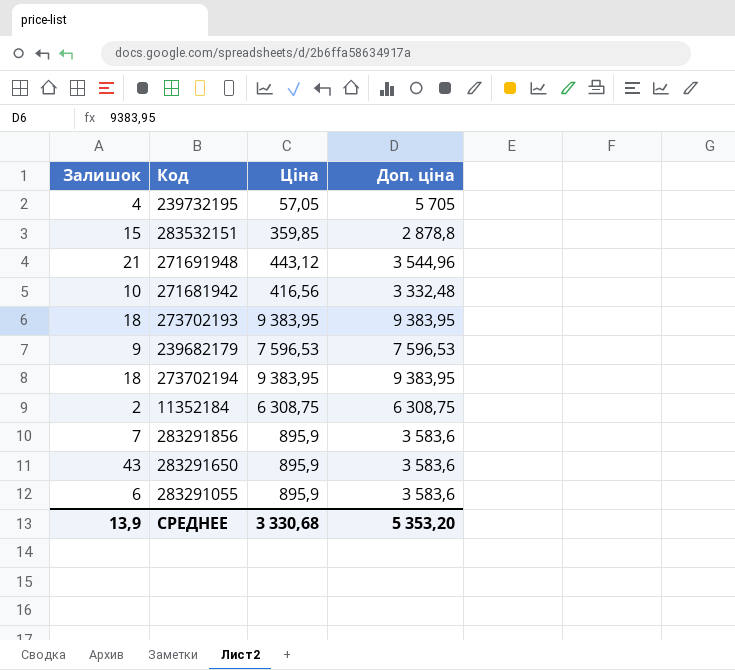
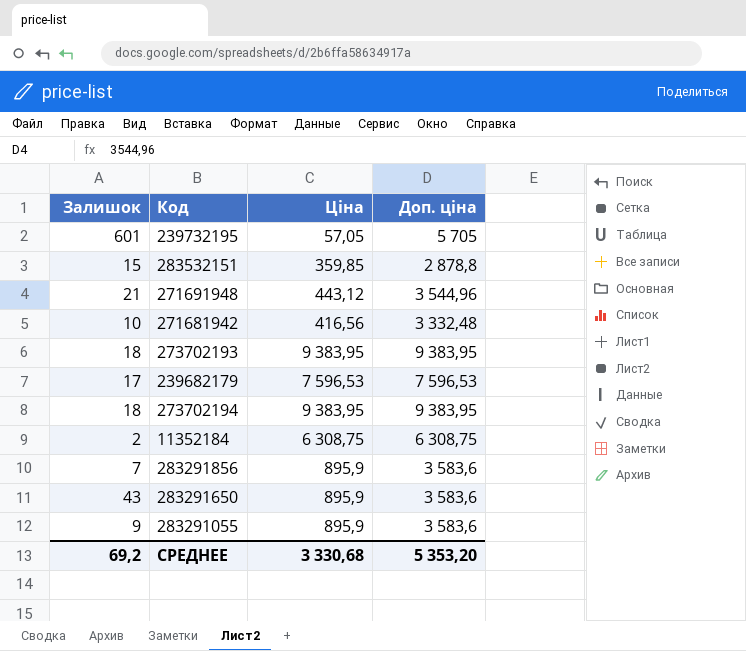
239732195 | Залишок: 4 -> 601
239682179 | Залишок: 9 -> 17
283291055 | Залишок: 6 -> 9
СРЕДНЕЕ | Залишок: 13,9 -> 69,2

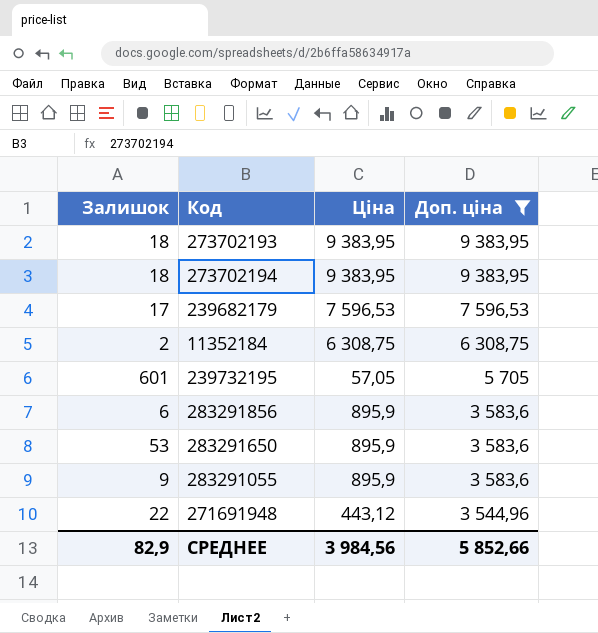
filter: none -> Доп. ціна >= 3 544,96
row order: none -> Доп. ціна descending
283291856 | Залишок: 7 -> 6
283291650 | Залишок: 43 -> 53
271691948 | Залишок: 21 -> 22
СРЕДНЕЕ | Залишок: 69,2 -> 82,9
СРЕДНЕЕ | Ціна: 3 330,68 -> 3 984,56
СРЕДНЕЕ | Доп. ціна: 5 353,20 -> 5 852,66

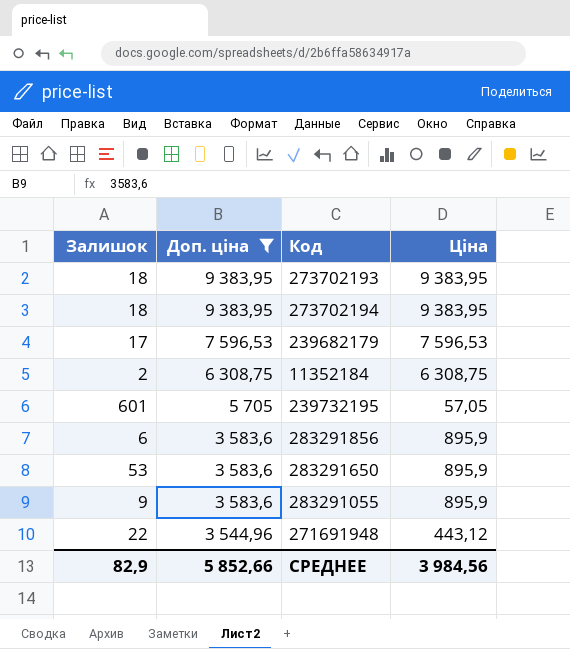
column Доп. ціна | position: 4 -> 2

